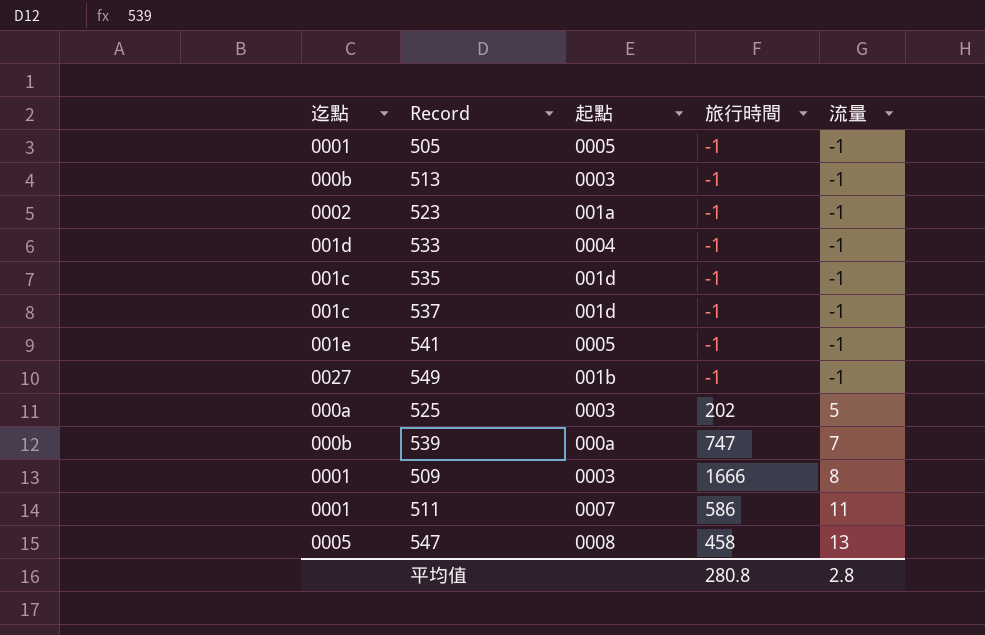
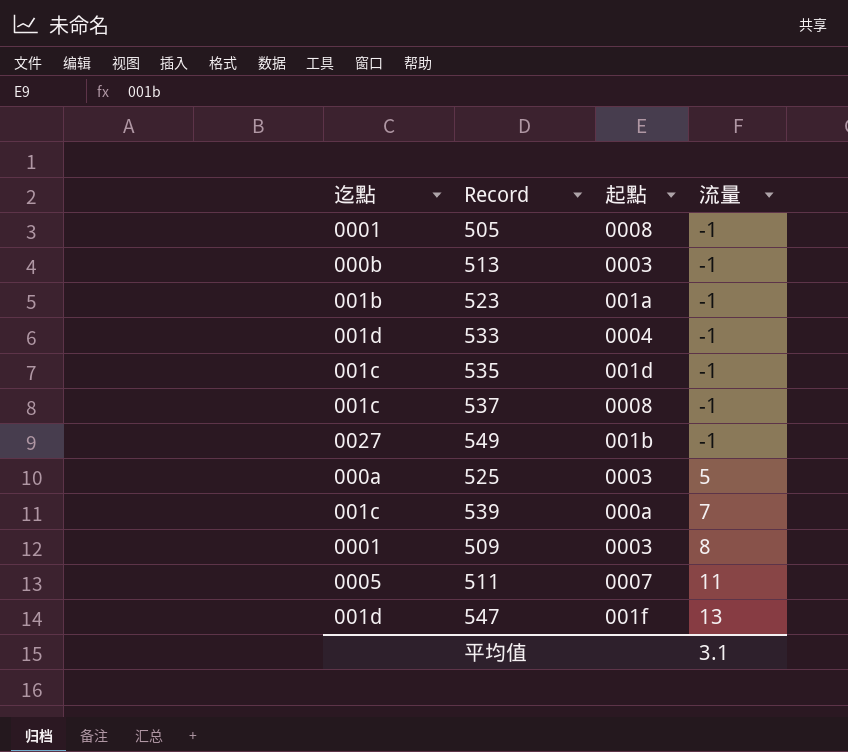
column 旅行時間 | position: 4 -> none
row 541: 001e | 0005 | -1 | -1 -> none
505 | 起點: 0005 -> 0008
523 | 迄點: 0002 -> 001b
537 | 起點: 001d -> 0008
539 | 迄點: 000b -> 001c
511 | 迄點: 0001 -> 0005
547 | 迄點: 0005 -> 001d
547 | 起點: 0008 -> 001f
平均值 | 流量: 2.8 -> 3.1

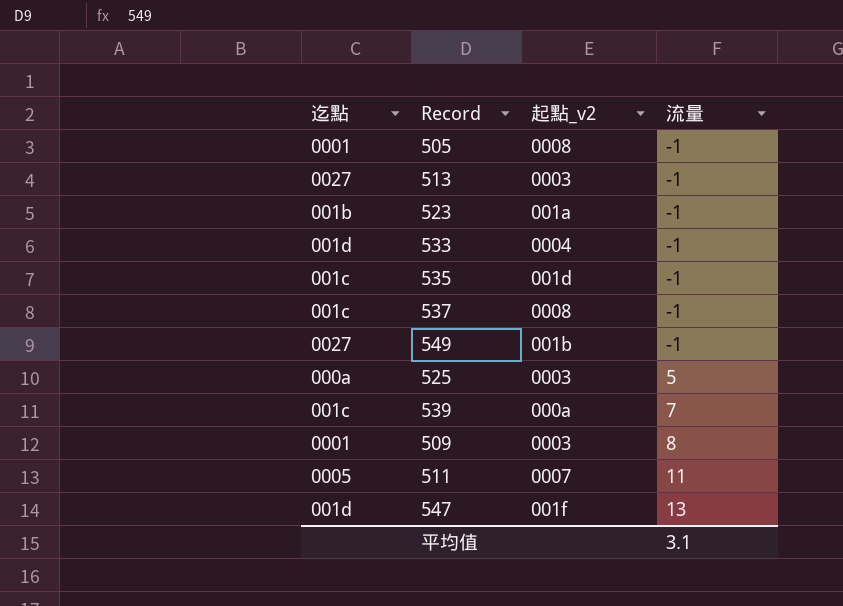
column name: 起點 -> 起點_v2
513 | 迄點: 000b -> 0027

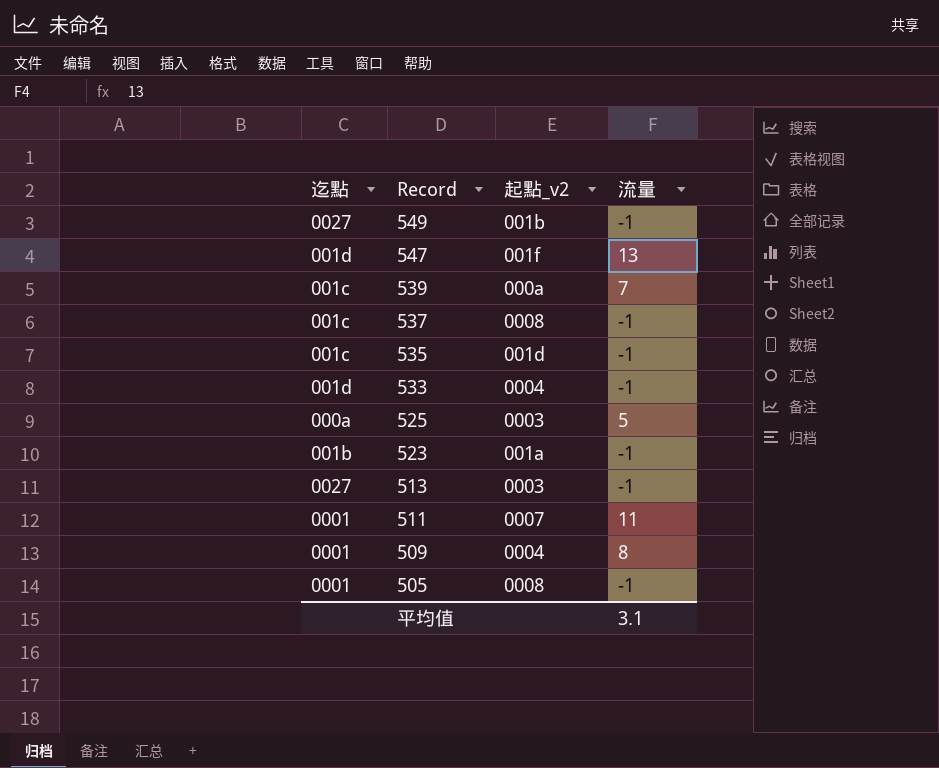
row order: 流量 ascending -> Record descending
511 | 迄點: 0005 -> 0001
509 | 起點_v2: 0003 -> 0004

